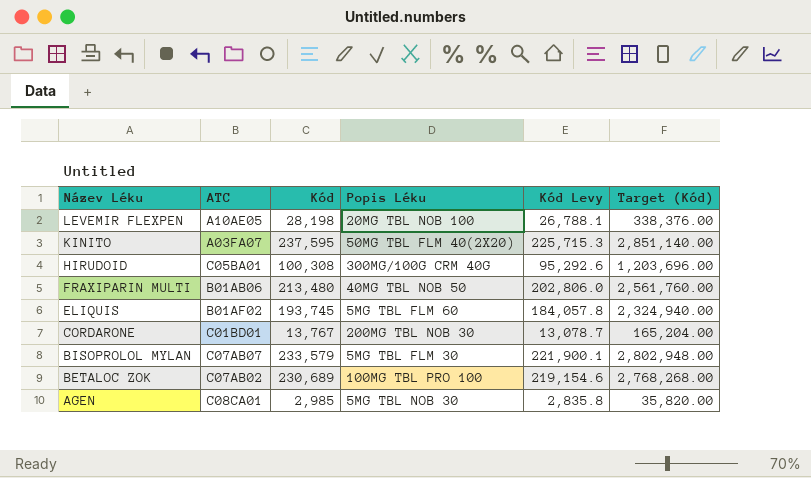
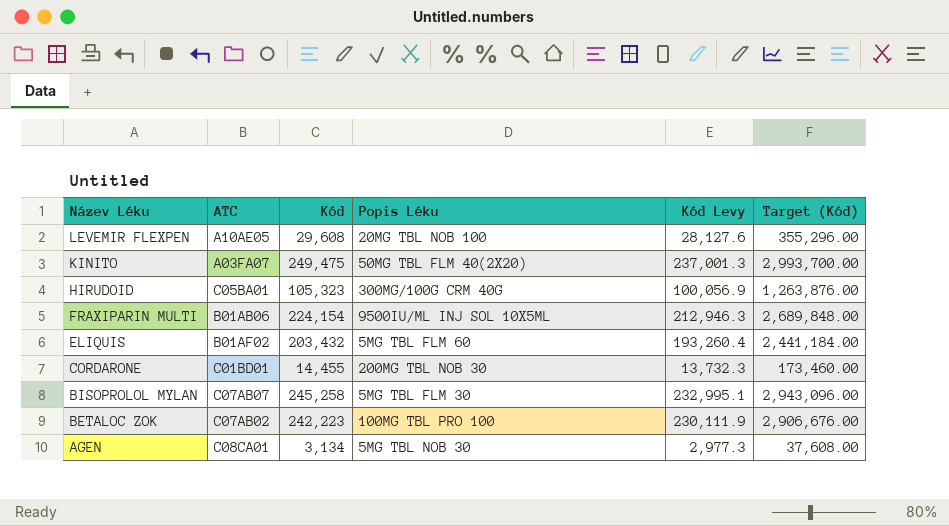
LEVEMIR FLEXPEN | Kód: 28,198 -> 29,608
LEVEMIR FLEXPEN | Kód Levy: 26,788.1 -> 28,127.6
LEVEMIR FLEXPEN | Target (Kód): 338,376.00 -> 355,296.00
KINITO | Kód: 237,595 -> 249,475
KINITO | Kód Levy: 225,715.3 -> 237,001.3
KINITO | Target (Kód): 2,851,140.00 -> 2,993,700.00
HIRUDOID | Kód: 100,308 -> 105,323
HIRUDOID | Kód Levy: 95,292.6 -> 100,056.9
HIRUDOID | Target (Kód): 1,203,696.00 -> 1,263,876.00
FRAXIPARIN MULTI | Kód: 213,480 -> 224,154
FRAXIPARIN MULTI | Popis Léku: 40MG TBL NOB 50 -> 9500IU/ML INJ SOL 10X5ML
FRAXIPARIN MULTI | Kód Levy: 202,806.0 -> 212,946.3
FRAXIPARIN MULTI | Target (Kód): 2,561,760.00 -> 2,689,848.00
ELIQUIS | Kód: 193,745 -> 203,432
ELIQUIS | Kód Levy: 184,057.8 -> 193,260.4
ELIQUIS | Target (Kód): 2,324,940.00 -> 2,441,184.00
CORDARONE | Kód: 13,767 -> 14,455
CORDARONE | Kód Levy: 13,078.7 -> 13,732.3
CORDARONE | Target (Kód): 165,204.00 -> 173,460.00
BISOPROLOL MYLAN | Kód: 233,579 -> 245,258
BISOPROLOL MYLAN | Kód Levy: 221,900.1 -> 232,995.1
BISOPROLOL MYLAN | Target (Kód): 2,802,948.00 -> 2,943,096.00
BETALOC ZOK | Kód: 230,689 -> 242,223
BETALOC ZOK | Kód Levy: 219,154.6 -> 230,111.9
BETALOC ZOK | Target (Kód): 2,768,268.00 -> 2,906,676.00
AGEN | Kód: 2,985 -> 3,134
AGEN | Kód Levy: 2,835.8 -> 2,977.3
AGEN | Target (Kód): 35,820.00 -> 37,608.00

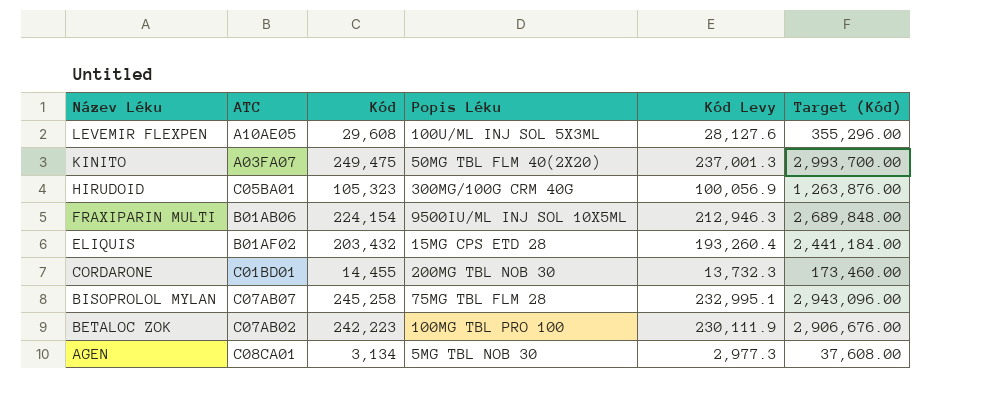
LEVEMIR FLEXPEN | Popis Léku: 20MG TBL NOB 100 -> 100U/ML INJ SOL 5X3ML
ELIQUIS | Popis Léku: 5MG TBL FLM 60 -> 15MG CPS ETD 28
BISOPROLOL MYLAN | Popis Léku: 5MG TBL FLM 30 -> 75MG TBL FLM 28

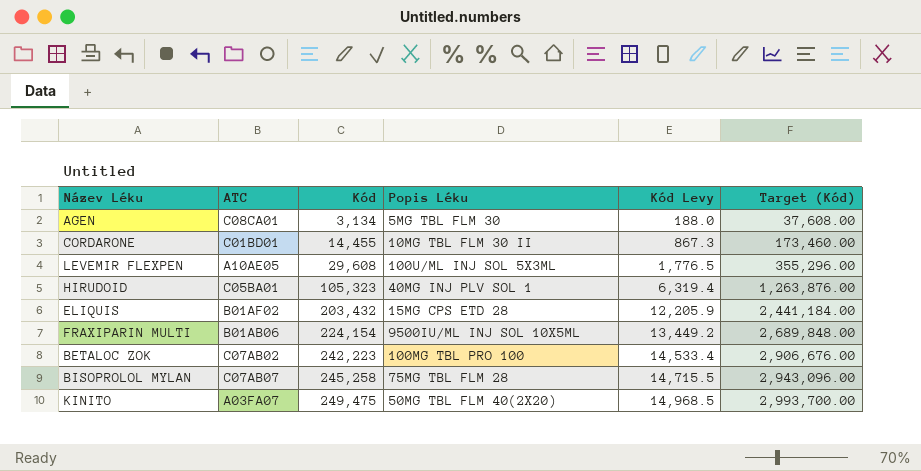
row order: Název Léku descending -> Kód ascending
column Kód Levy | formula: [Kód] * 0.95 -> [Kód] * 0.06
AGEN | Popis Léku: 5MG TBL NOB 30 -> 5MG TBL FLM 30
CORDARONE | Popis Léku: 200MG TBL NOB 30 -> 10MG TBL FLM 30 II
HIRUDOID | Popis Léku: 300MG/100G CRM 40G -> 40MG INJ PLV SOL 1

